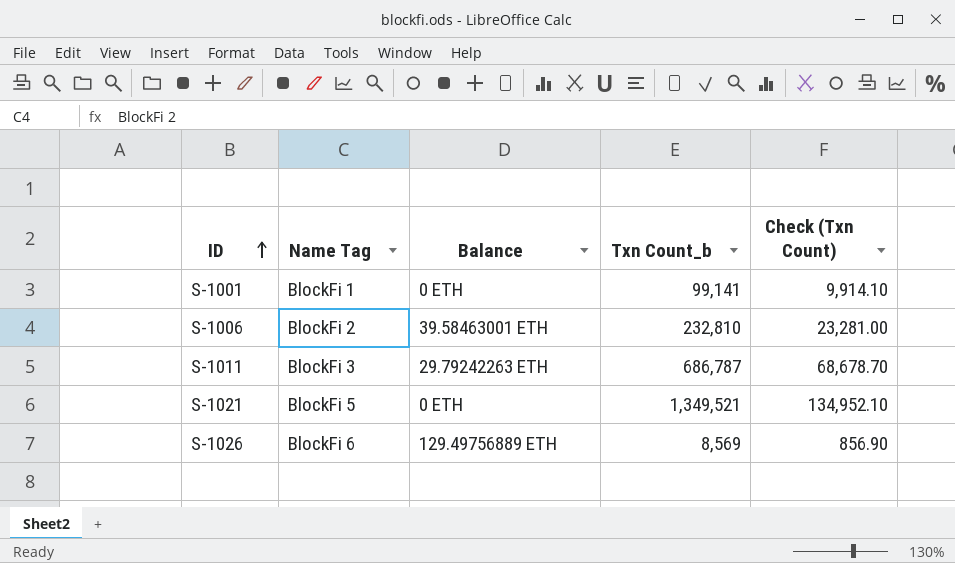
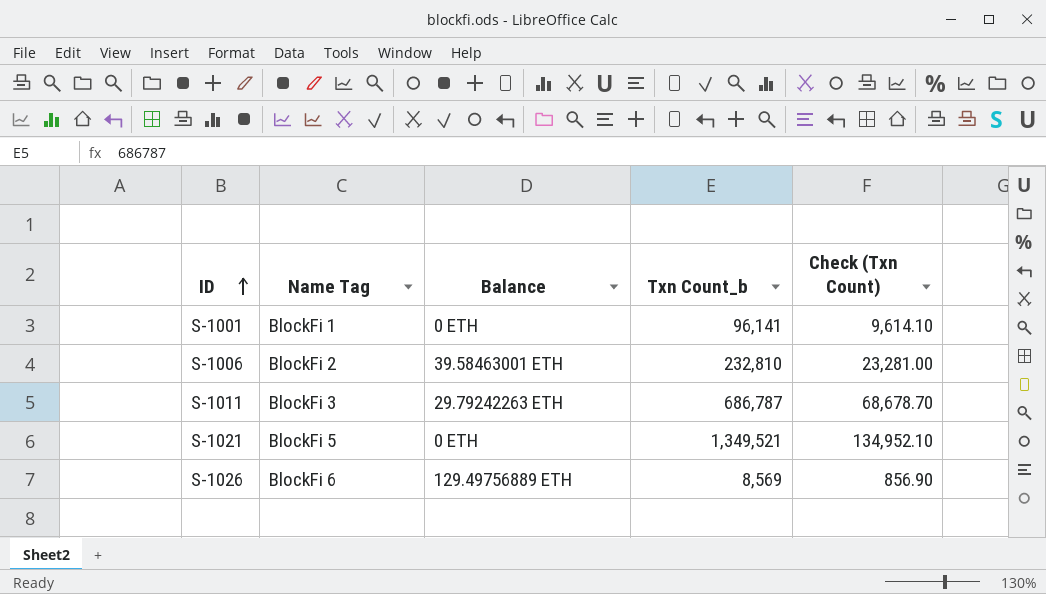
S-1001 | Txn Count_b: 99,141 -> 96,141
S-1001 | Check (Txn Count): 9,914.10 -> 9,614.10

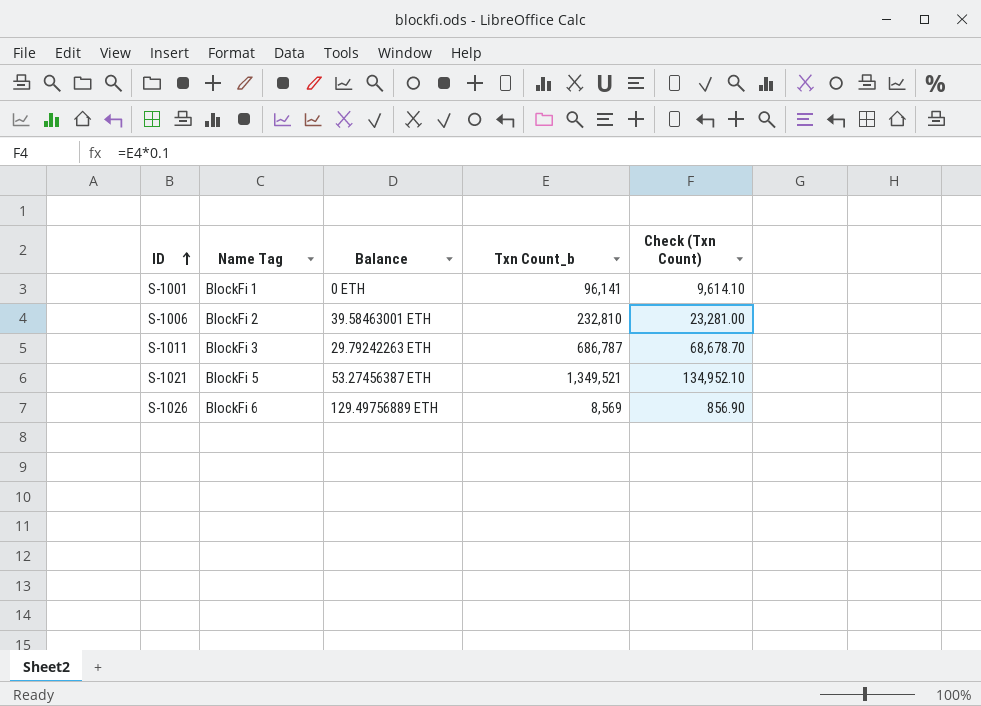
S-1021 | Balance: 0 ETH -> 53.27456387 ETH

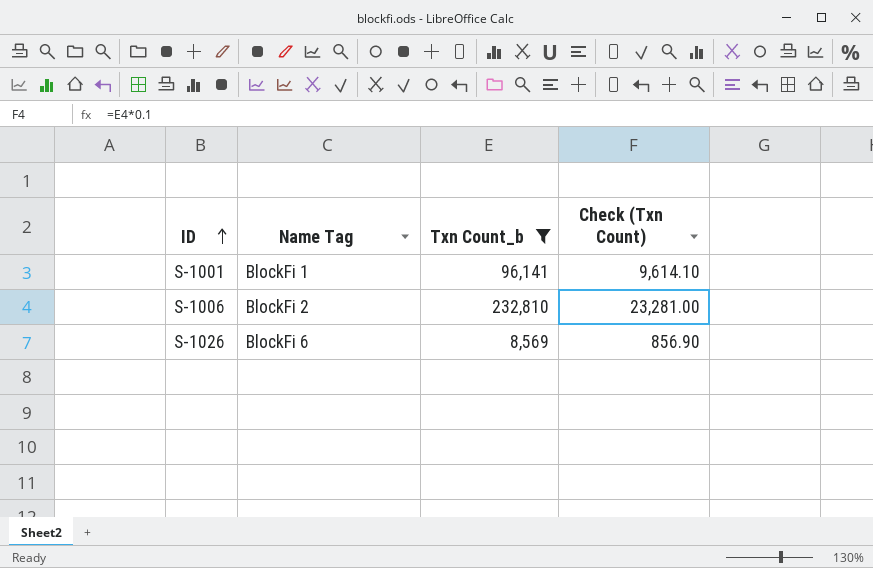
filter: none -> Txn Count_b <= 232,810
column Balance | position: 3 -> none

